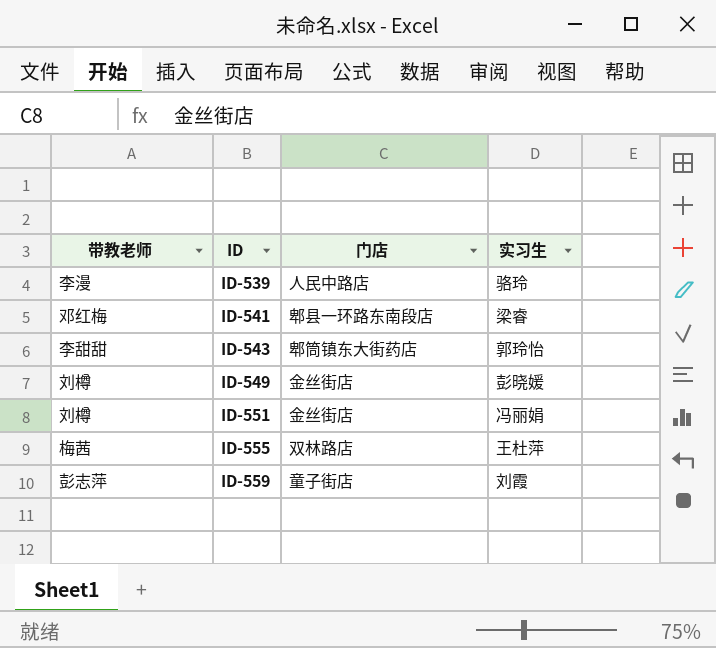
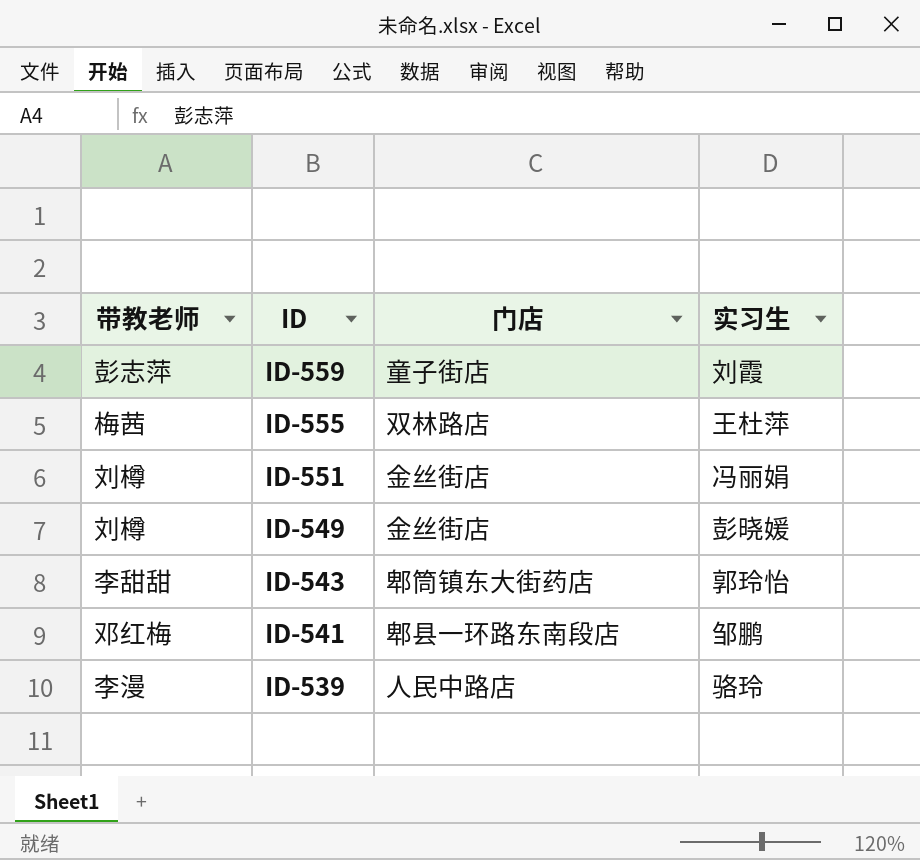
row order: ID ascending -> ID descending
ID-541 | 实习生: 梁睿 -> 邹鹏

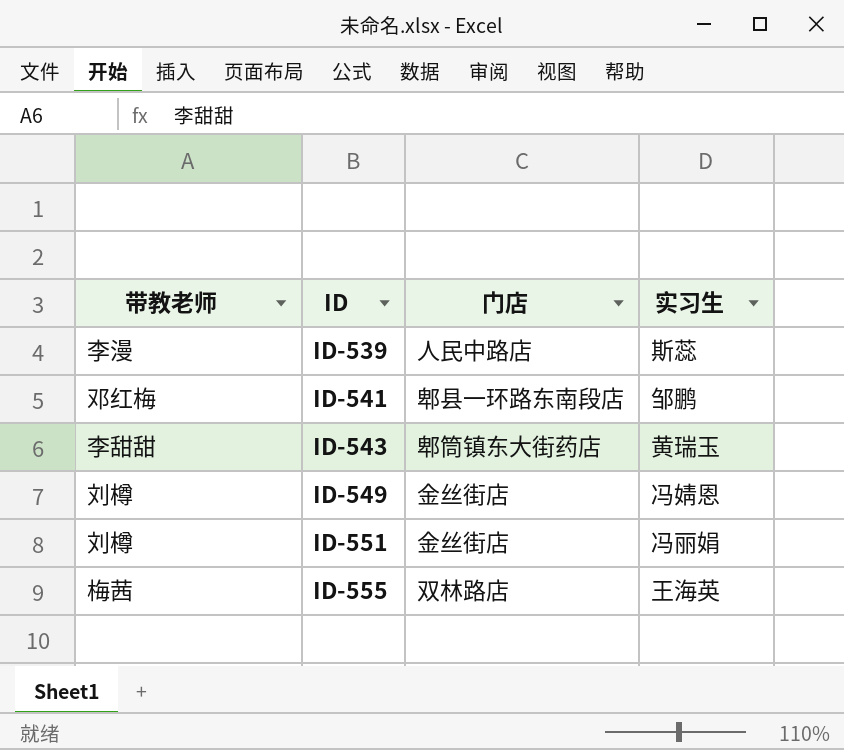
row order: ID descending -> ID ascending
row ID-559: 彭志萍 | 童子街店 | 刘霞 -> none
ID-539 | 实习生: 骆玲 -> 斯蕊
ID-543 | 实习生: 郭玲怡 -> 黄瑞玉
ID-549 | 实习生: 彭晓媛 -> 冯婧恩
ID-555 | 实习生: 王杜萍 -> 王海英

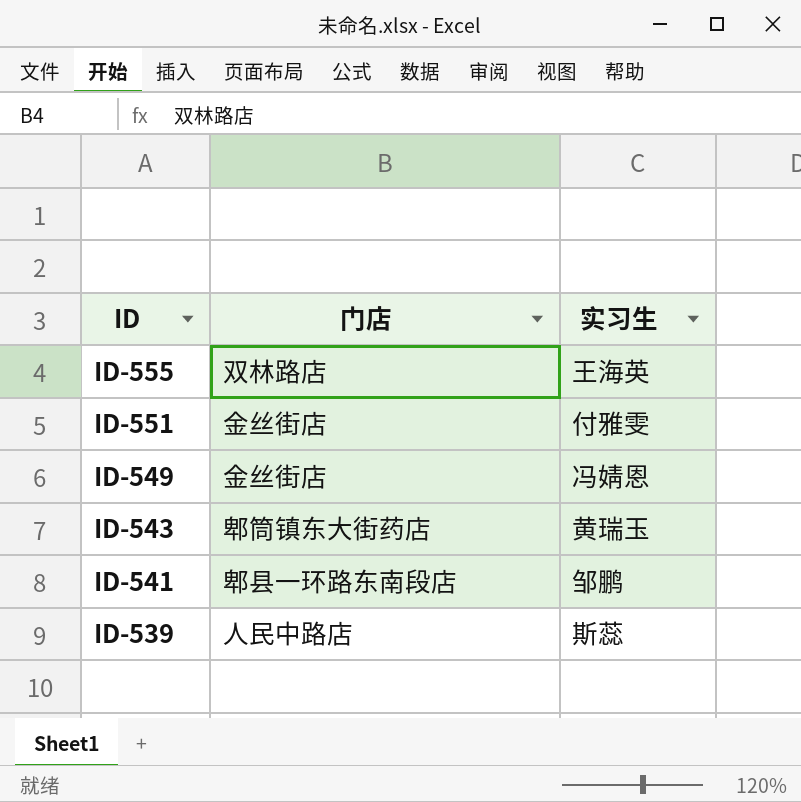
row order: ID ascending -> ID descending
column 带教老师 | position: 1 -> none
ID-551 | 实习生: 冯丽娟 -> 付雅雯

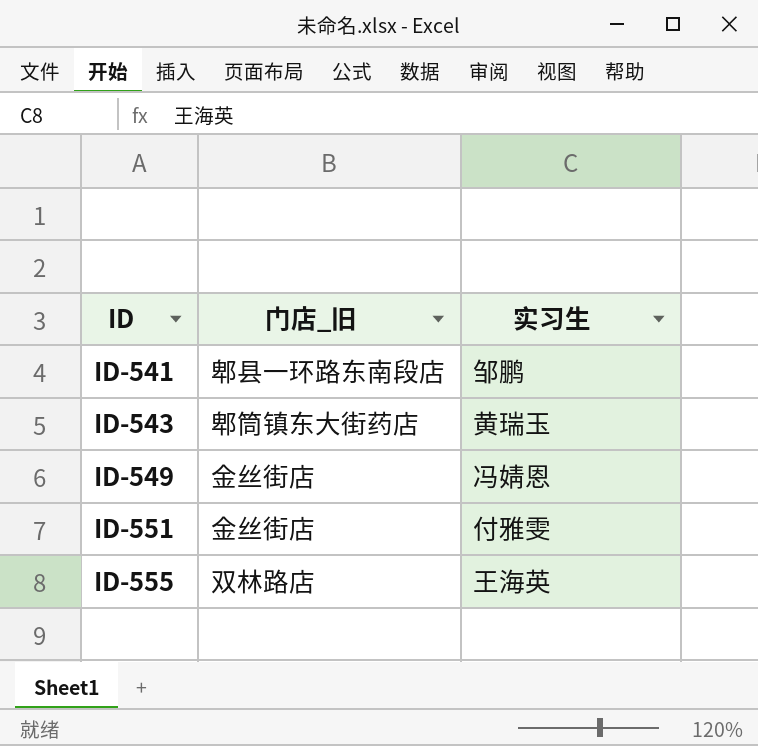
row order: ID descending -> ID ascending
column name: 门店 -> 门店_旧
row ID-539: 人民中路店 | 斯蕊 -> none

